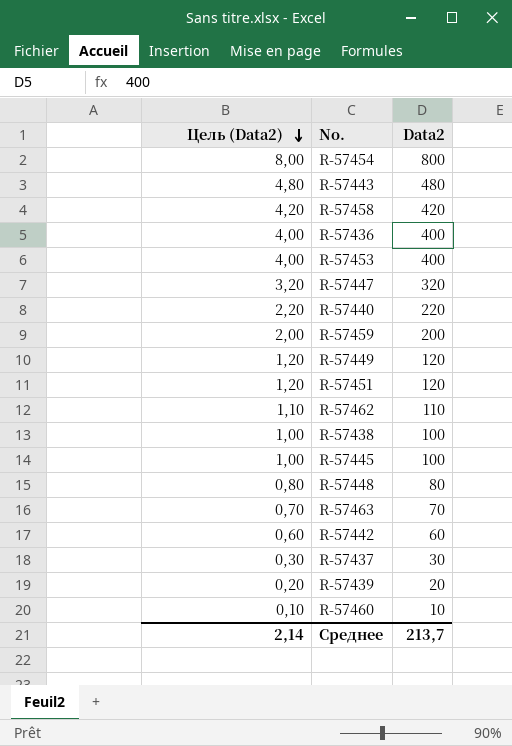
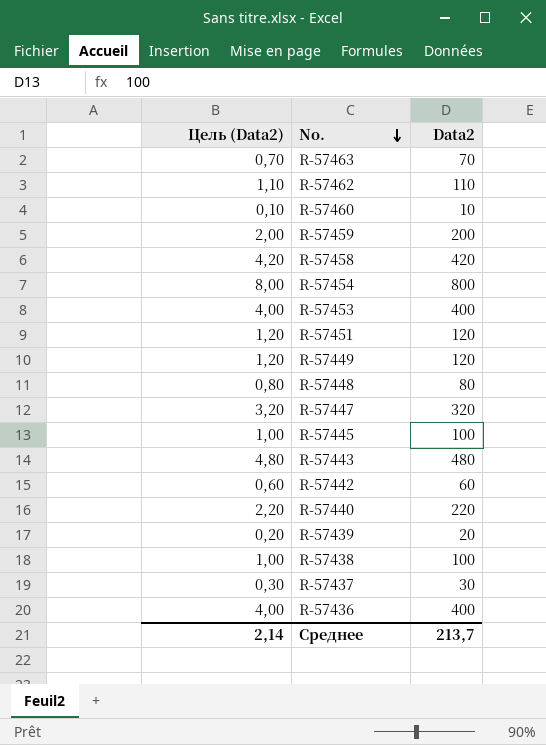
row order: Цель (Data2) descending -> No. descending

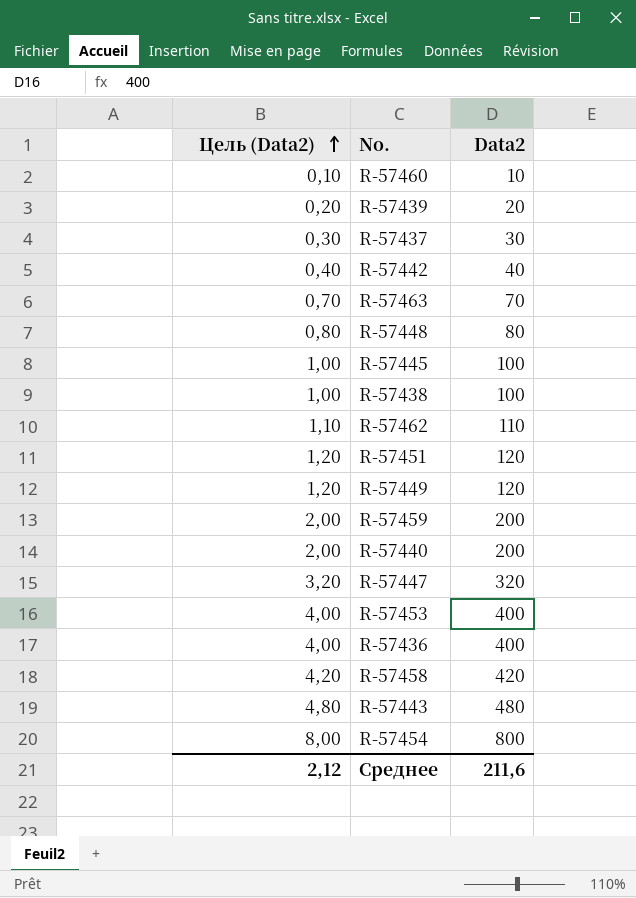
row order: No. descending -> Цель (Data2) ascending
R-57442 | Цель (Data2): 0,60 -> 0,40
R-57442 | Data2: 60 -> 40
R-57440 | Цель (Data2): 2,20 -> 2,00
R-57440 | Data2: 220 -> 200
Среднее | Цель (Data2): 2,14 -> 2,12
Среднее | Data2: 213,7 -> 211,6

